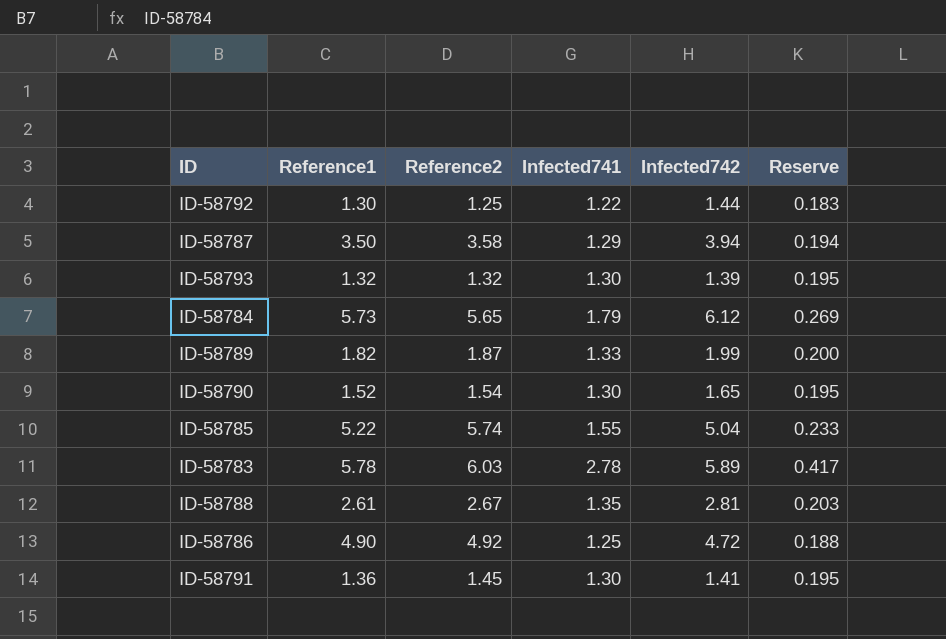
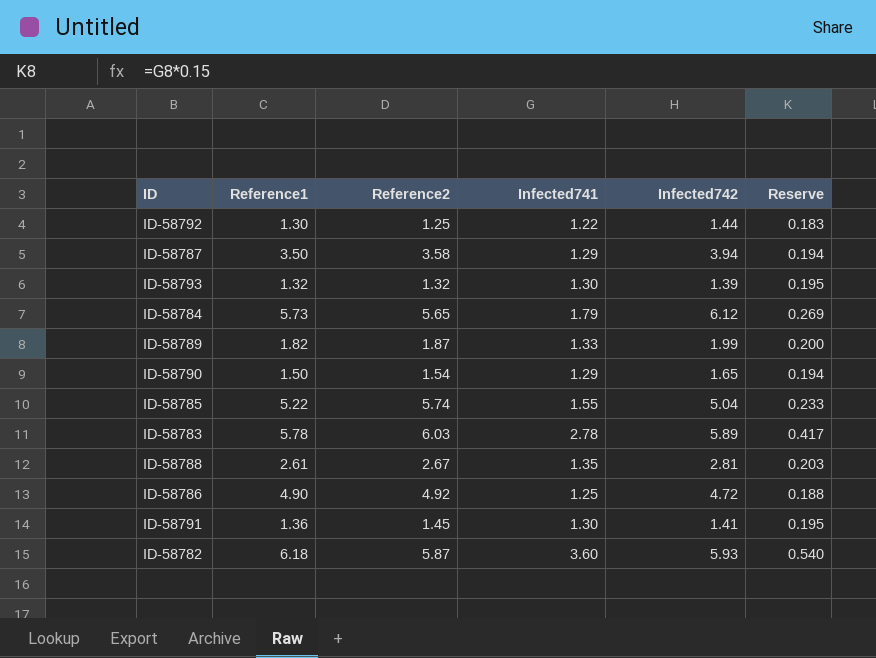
ID-58790 | Reference1: 1.52 -> 1.50
ID-58790 | Infected741: 1.30 -> 1.29
ID-58790 | Reserve: 0.195 -> 0.194
row ID-58782: none -> 6.18 | 5.87 | 3.60 | 5.93 | 0.540

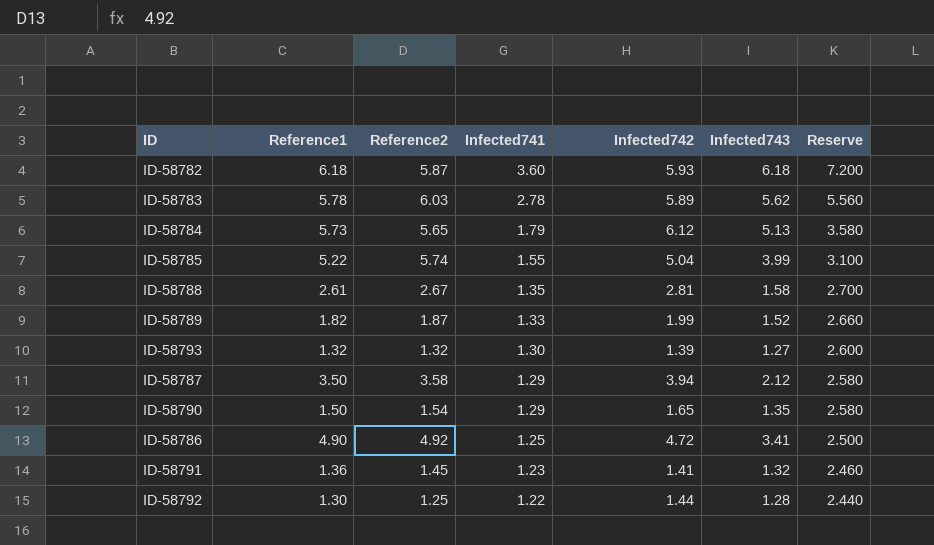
row order: none -> Infected741 descending
column Infected743 | position: none -> 6
column Reserve | formula: [Infected741] * 0.15 -> [Infected741] * 2
ID-58791 | Infected741: 1.30 -> 1.23

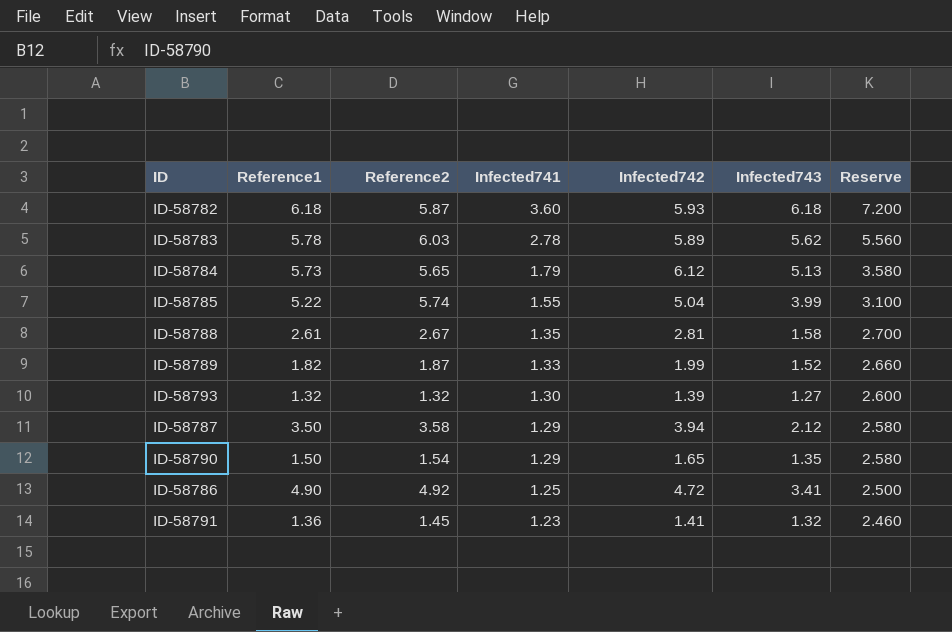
row ID-58792: 1.30 | 1.25 | 1.22 | 1.44 | 1.28 | 2.440 -> none

